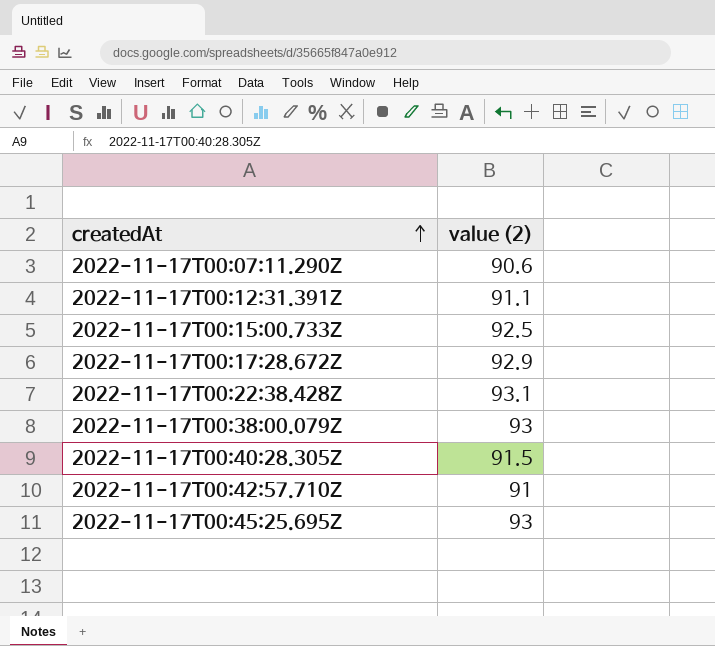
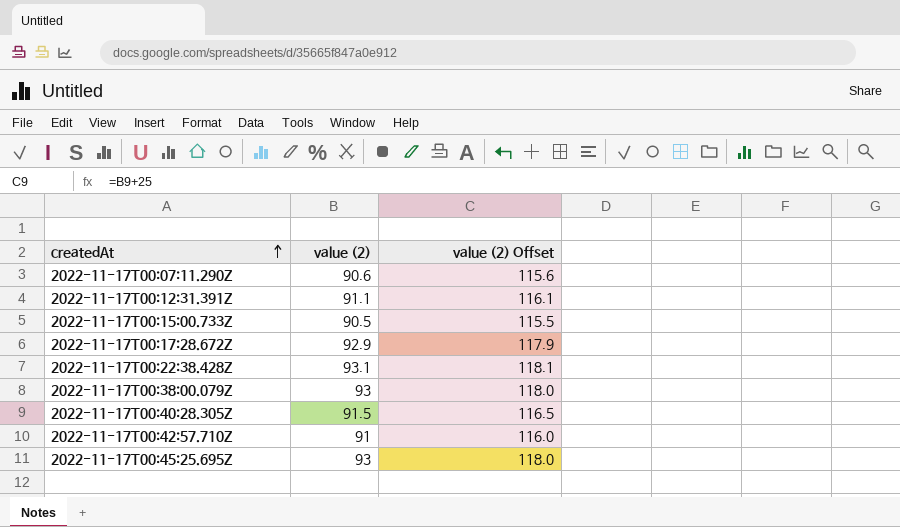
column value (2) Offset | formula: none -> [value (2)] + 25
2022-11-17T00:15:00.733Z | value (2): 92.5 -> 90.5

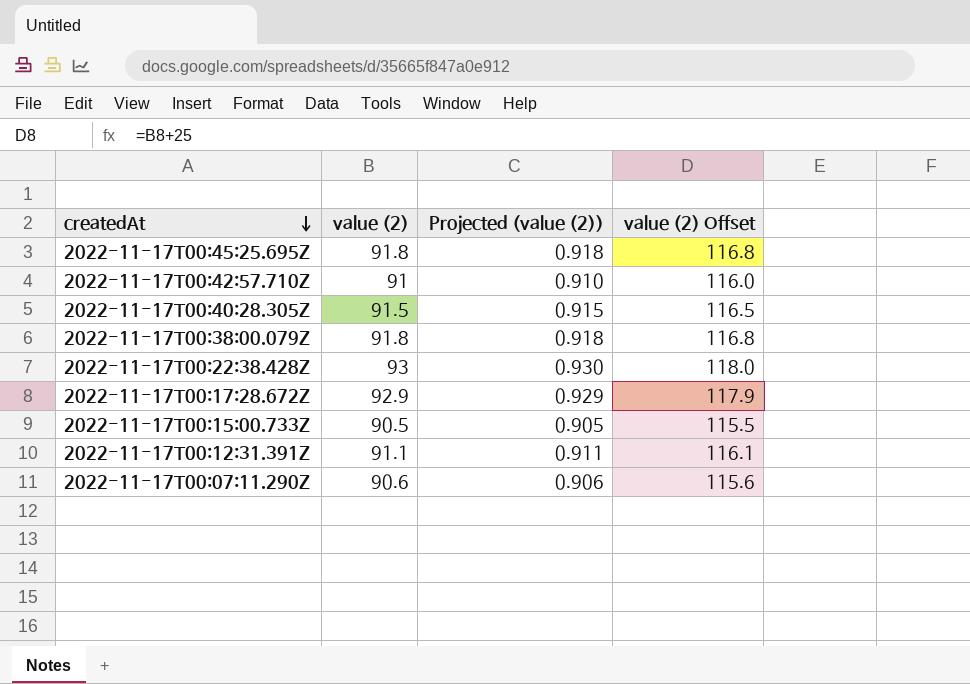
row order: createdAt ascending -> createdAt descending
column Projected (value (2)) | formula: none -> [value (2)] * 0.01
2022-11-17T00:45:25.695Z | value (2): 93 -> 91.8
2022-11-17T00:45:25.695Z | value (2) Offset: 118.0 -> 116.8
2022-11-17T00:38:00.079Z | value (2): 93 -> 91.8
2022-11-17T00:38:00.079Z | value (2) Offset: 118.0 -> 116.8
2022-11-17T00:22:38.428Z | value (2): 93.1 -> 93
2022-11-17T00:22:38.428Z | value (2) Offset: 118.1 -> 118.0

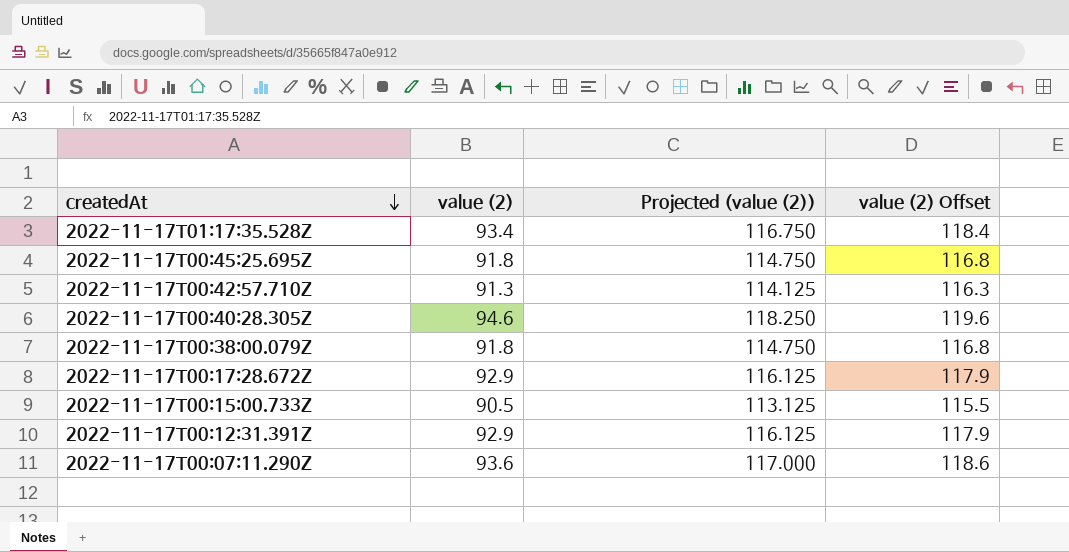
column Projected (value (2)) | formula: [value (2)] * 0.01 -> [value (2)] * 1.25
row 2022-11-17T00:22:38.428Z: 93 | 0.930 | 118.0 -> none
row 2022-11-17T01:17:35.528Z: none -> 93.4 | 116.750 | 118.4
2022-11-17T00:42:57.710Z | value (2): 91 -> 91.3
2022-11-17T00:42:57.710Z | value (2) Offset: 116.0 -> 116.3
2022-11-17T00:40:28.305Z | value (2): 91.5 -> 94.6
2022-11-17T00:40:28.305Z | value (2) Offset: 116.5 -> 119.6
2022-11-17T00:12:31.391Z | value (2): 91.1 -> 92.9
2022-11-17T00:12:31.391Z | value (2) Offset: 116.1 -> 117.9
2022-11-17T00:07:11.290Z | value (2): 90.6 -> 93.6
2022-11-17T00:07:11.290Z | value (2) Offset: 115.6 -> 118.6

